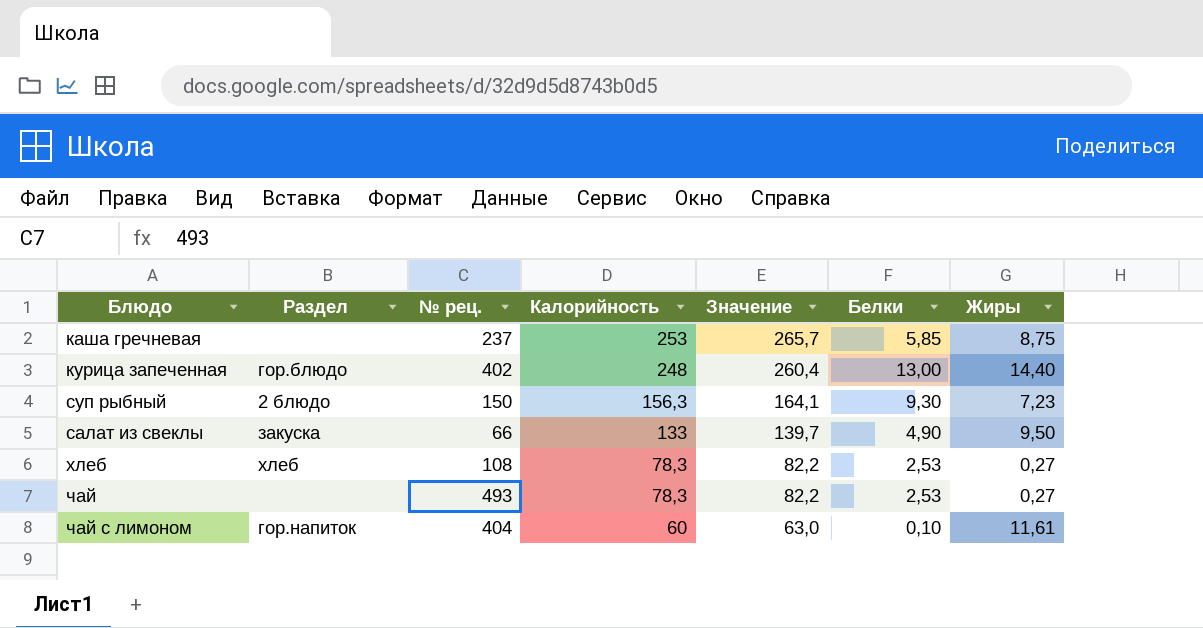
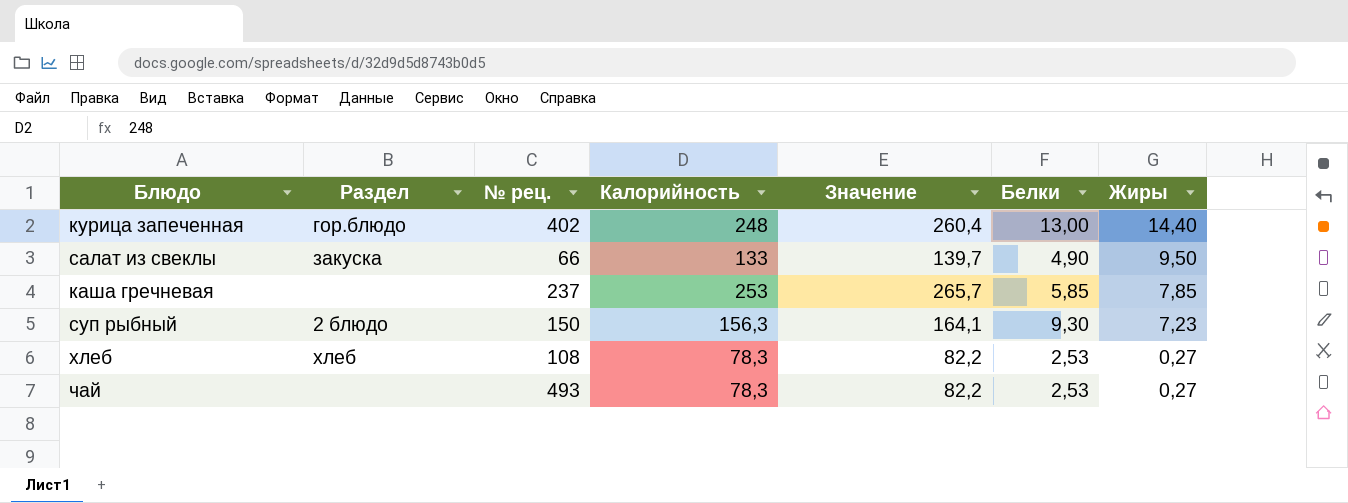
row order: Калорийность descending -> Жиры descending
row чай с лимоном: гор.напиток | 404 | 60 | 63,0 | 0,10 | 11,61 -> none
каша гречневая | Жиры: 8,75 -> 7,85

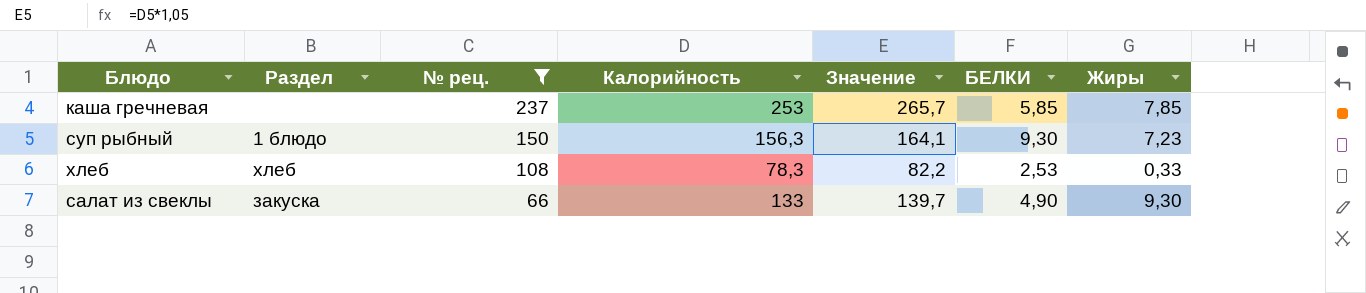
filter: none -> № рец. <= 237
row order: Жиры descending -> № рец. descending
column name: Белки -> БЕЛКИ
суп рыбный | Раздел: 2 блюдо -> 1 блюдо
хлеб | Жиры: 0,27 -> 0,33
салат из свеклы | Жиры: 9,50 -> 9,30

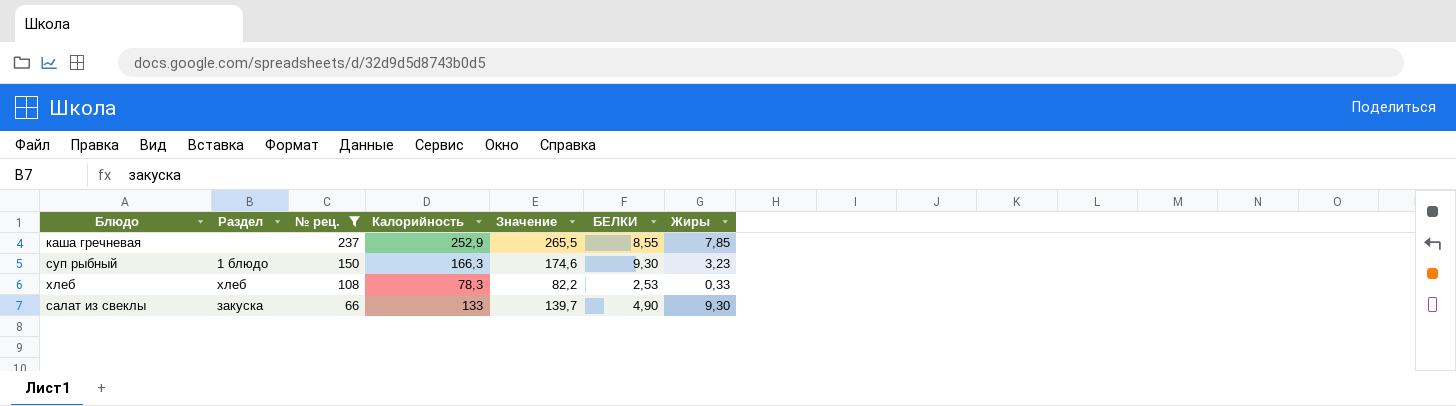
каша гречневая | Калорийность: 253 -> 252,9
каша гречневая | Значение: 265,7 -> 265,5
каша гречневая | БЕЛКИ: 5,85 -> 8,55
суп рыбный | Калорийность: 156,3 -> 166,3
суп рыбный | Значение: 164,1 -> 174,6
суп рыбный | Жиры: 7,23 -> 3,23

